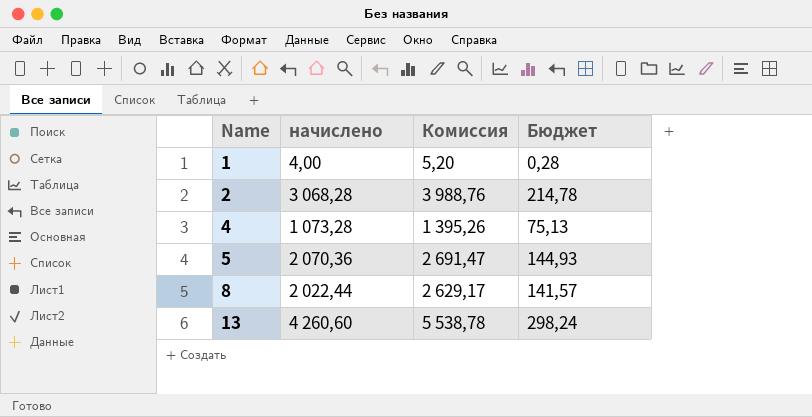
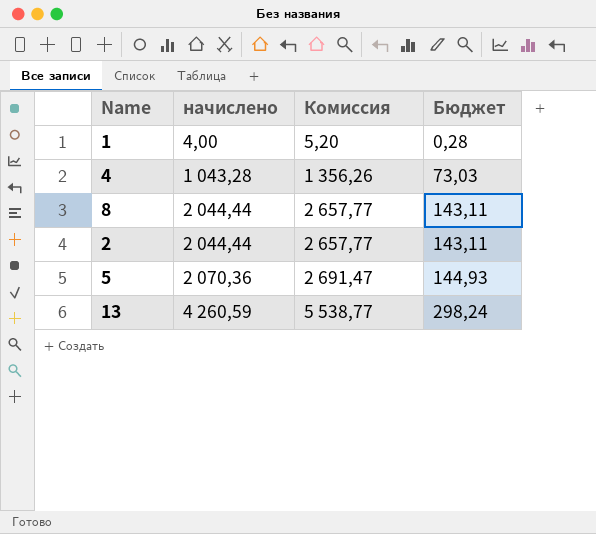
row order: Name ascending -> начислено ascending
4 | начислено: 1 073,28 -> 1 043,28
4 | Комиссия: 1 395,26 -> 1 356,26
4 | Бюджет: 75,13 -> 73,03
8 | начислено: 2 022,44 -> 2 044,44
8 | Комиссия: 2 629,17 -> 2 657,77
8 | Бюджет: 141,57 -> 143,11
2 | начислено: 3 068,28 -> 2 044,44
2 | Комиссия: 3 988,76 -> 2 657,77
2 | Бюджет: 214,78 -> 143,11
13 | начислено: 4 260,60 -> 4 260,59
13 | Комиссия: 5 538,78 -> 5 538,77

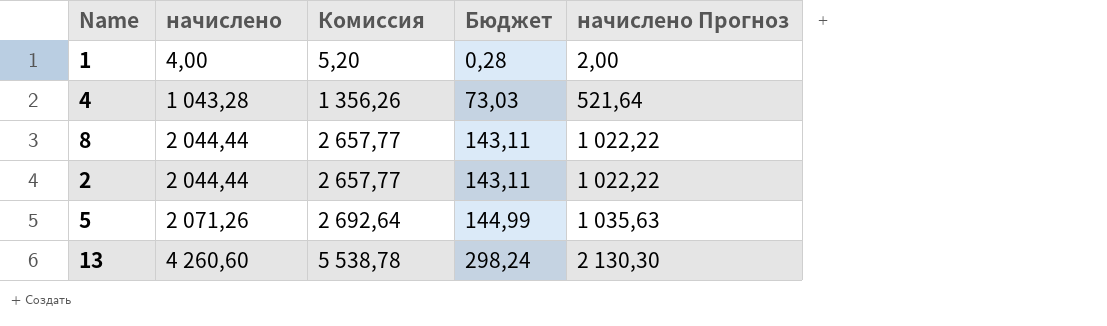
column начислено Прогноз | formula: none -> [начислено] * 0,5
5 | начислено: 2 070,36 -> 2 071,26
5 | Комиссия: 2 691,47 -> 2 692,64
5 | Бюджет: 144,93 -> 144,99
13 | начислено: 4 260,59 -> 4 260,60
13 | Комиссия: 5 538,77 -> 5 538,78

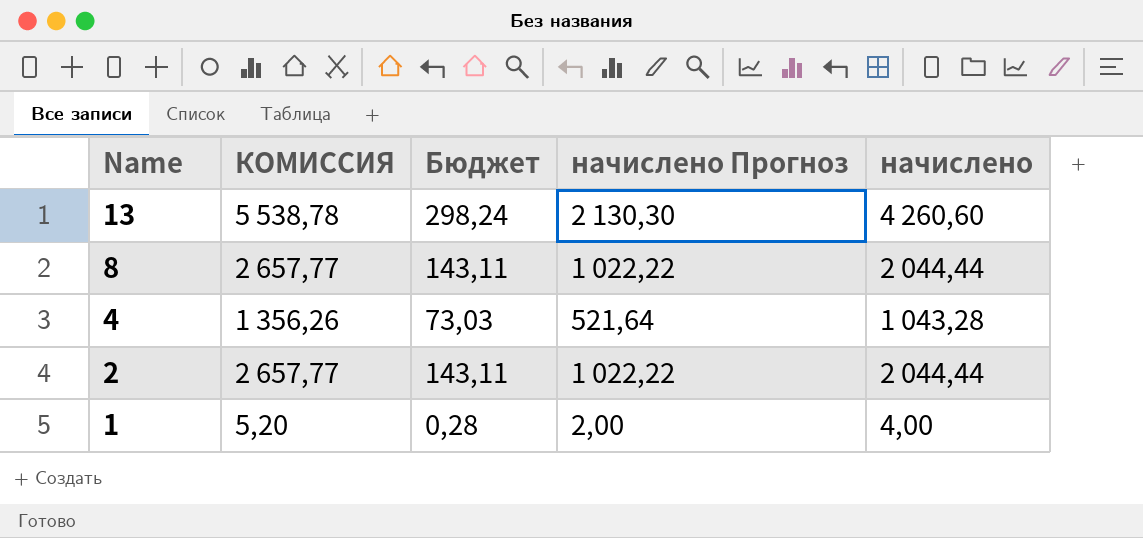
row order: начислено ascending -> Name descending
column name: Комиссия -> КОМИССИЯ
column начислено | position: 2 -> 5
row 5: 2 071,26 | 2 692,64 | 144,99 | 1 035,63 -> none

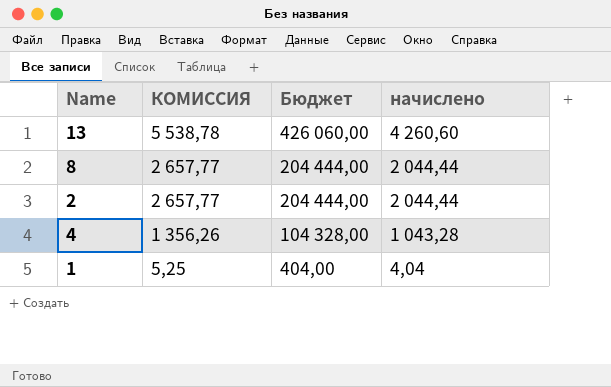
row order: Name descending -> КОМИССИЯ descending
column начислено Прогноз | formula: [начислено] * 0,5 -> none
column Бюджет | formula: [начислено] * 0,07 -> [начислено] * 100
1 | КОМИССИЯ: 5,20 -> 5,25
1 | начислено: 4,00 -> 4,04

